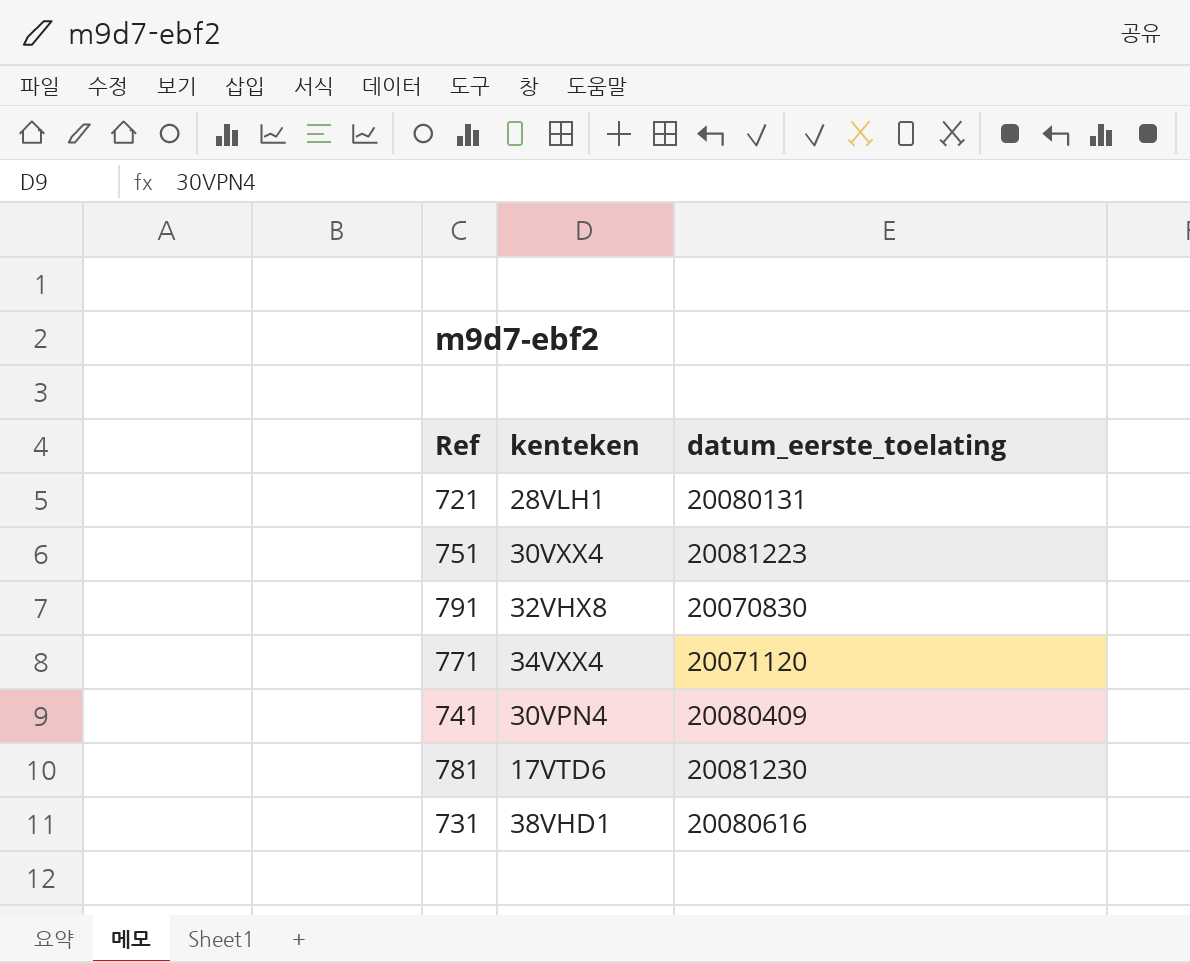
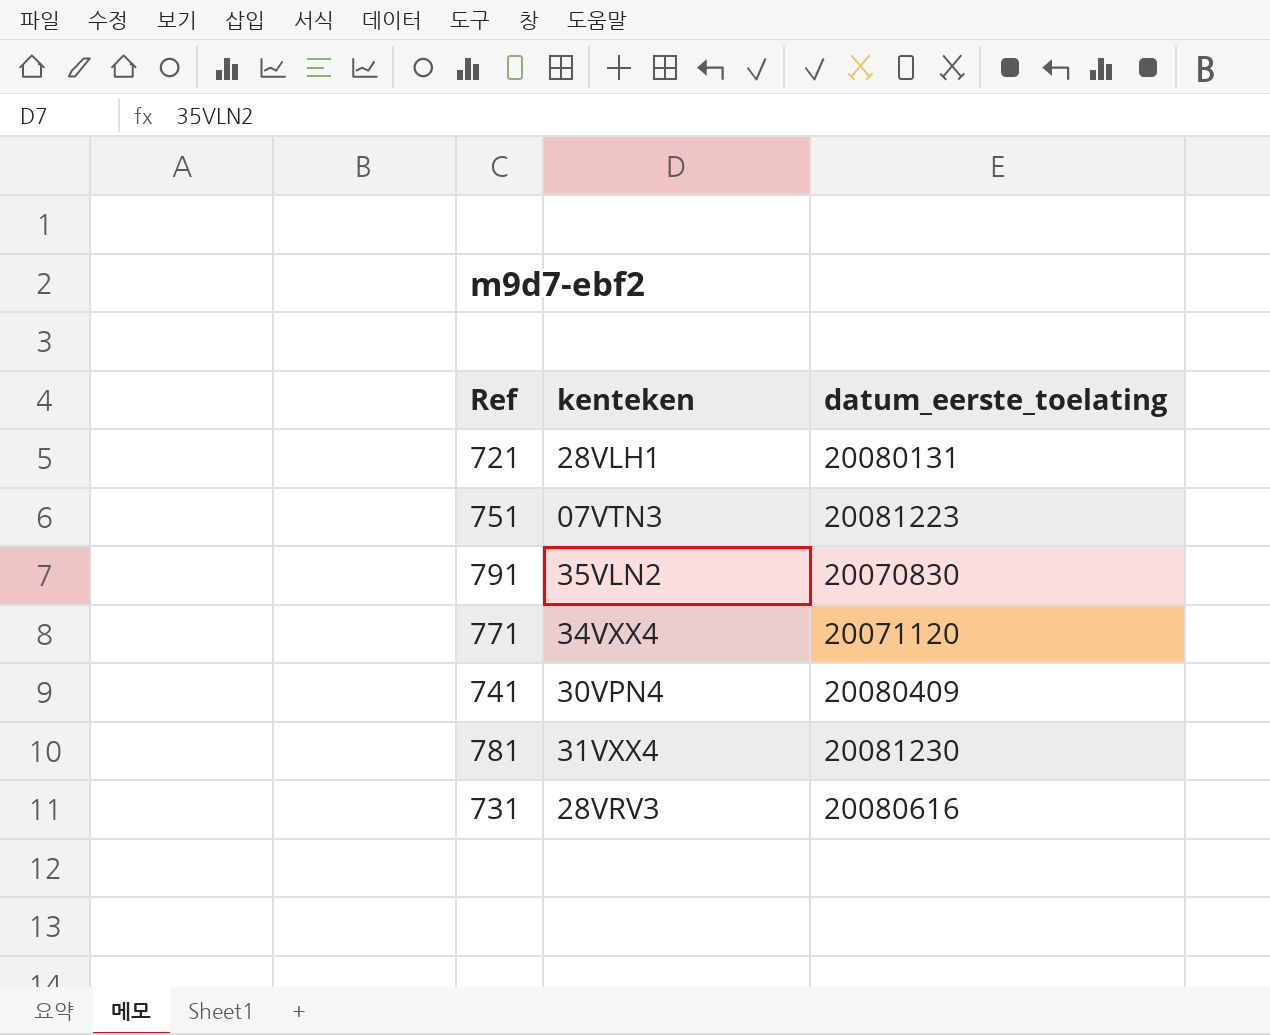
751 | kenteken: 30VXX4 -> 07VTN3
791 | kenteken: 32VHX8 -> 35VLN2
781 | kenteken: 17VTD6 -> 31VXX4
731 | kenteken: 38VHD1 -> 28VRV3

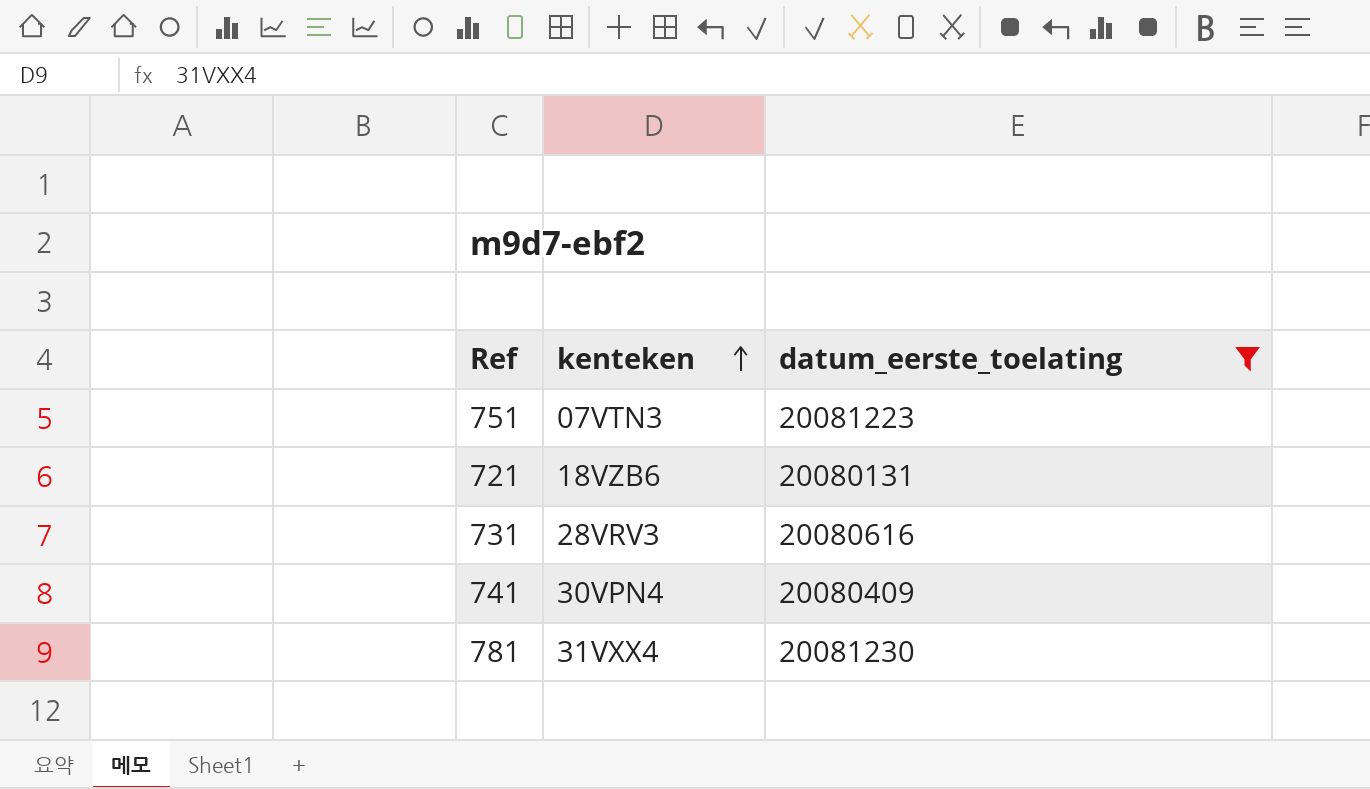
filter: none -> datum_eerste_toelating >= 20080131
row order: none -> kenteken ascending
721 | kenteken: 28VLH1 -> 18VZB6

